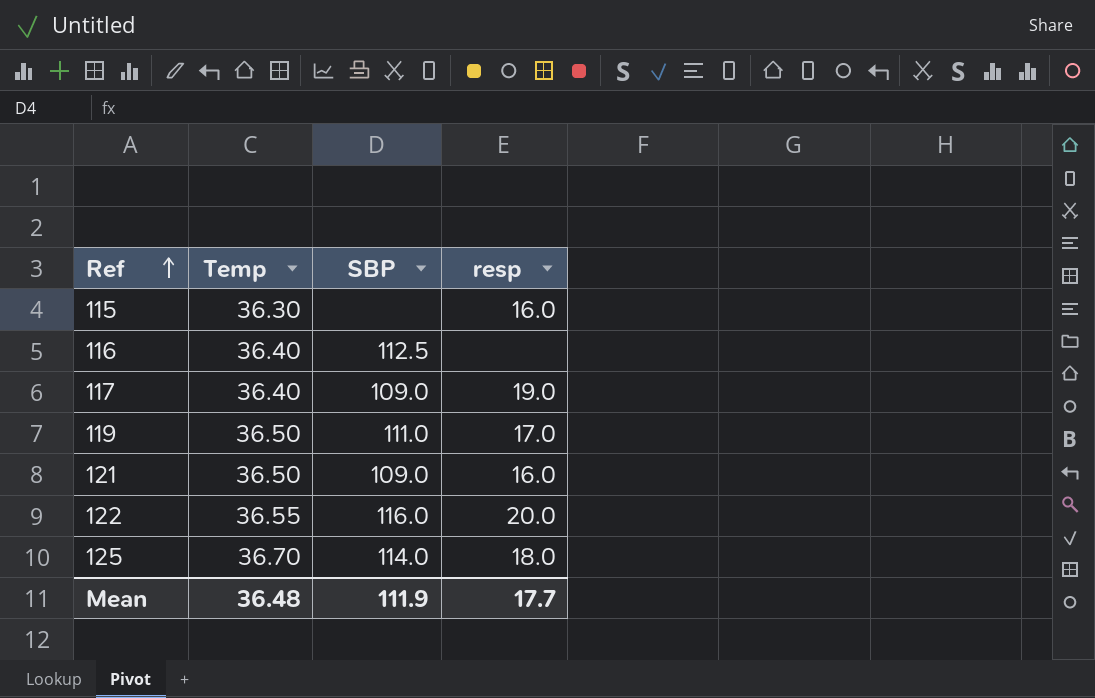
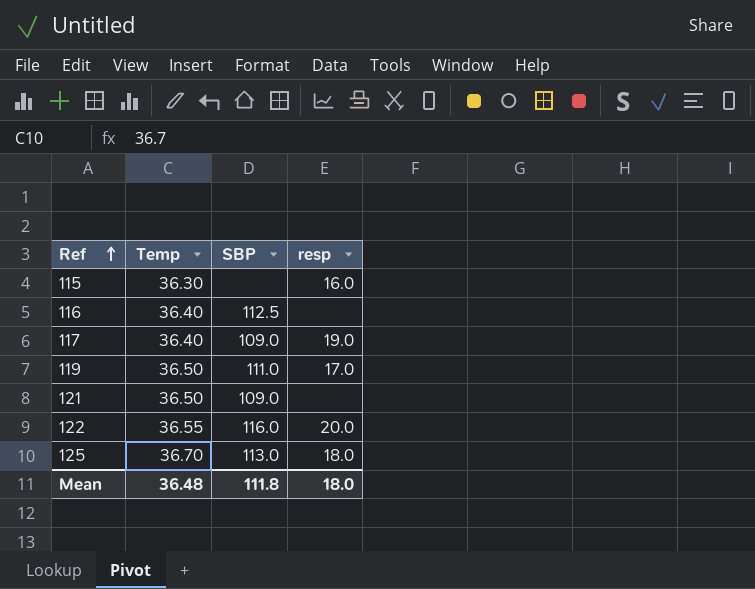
121 | resp: 16.0 -> none
125 | SBP: 114.0 -> 113.0
Mean | SBP: 111.9 -> 111.8
Mean | resp: 17.7 -> 18.0

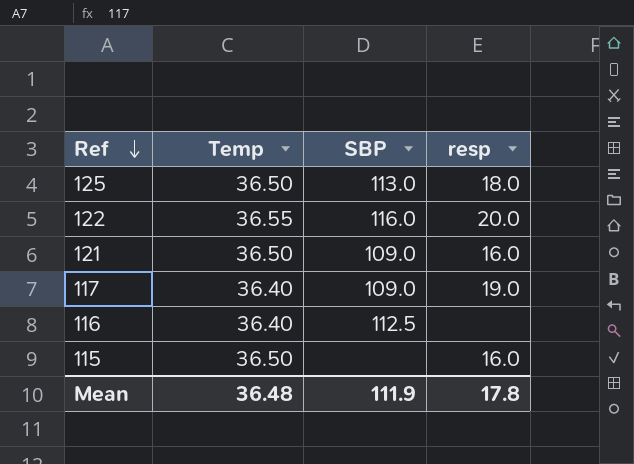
row order: Ref ascending -> Ref descending
row 119: 36.50 | 111.0 | 17.0 -> none
125 | Temp: 36.70 -> 36.50
121 | resp: none -> 16.0
115 | Temp: 36.30 -> 36.50
Mean | SBP: 111.8 -> 111.9
Mean | resp: 18.0 -> 17.8

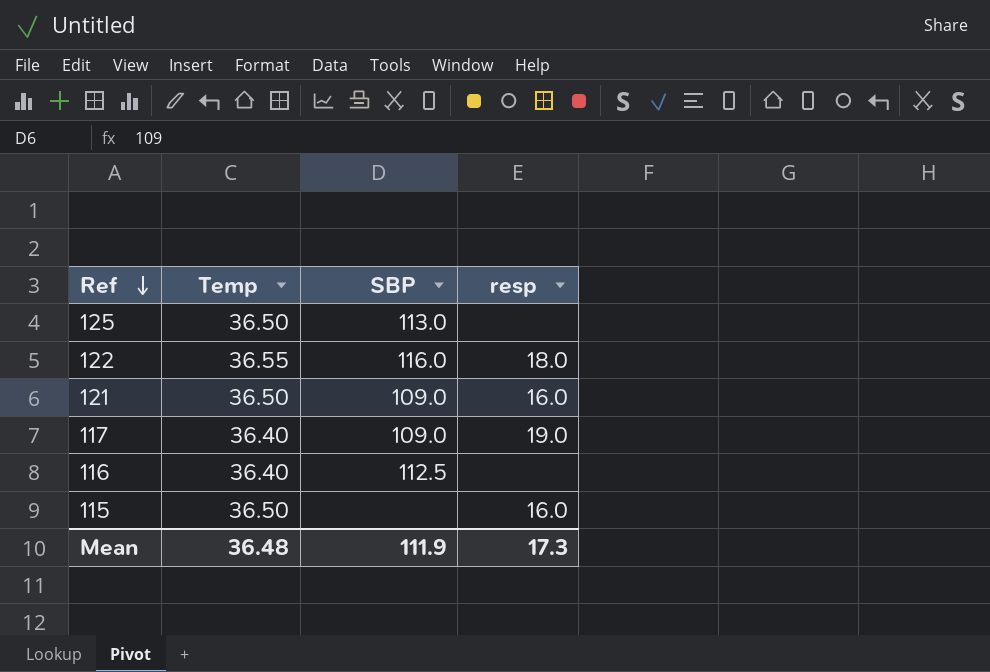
125 | resp: 18.0 -> none
122 | resp: 20.0 -> 18.0
Mean | resp: 17.8 -> 17.3

